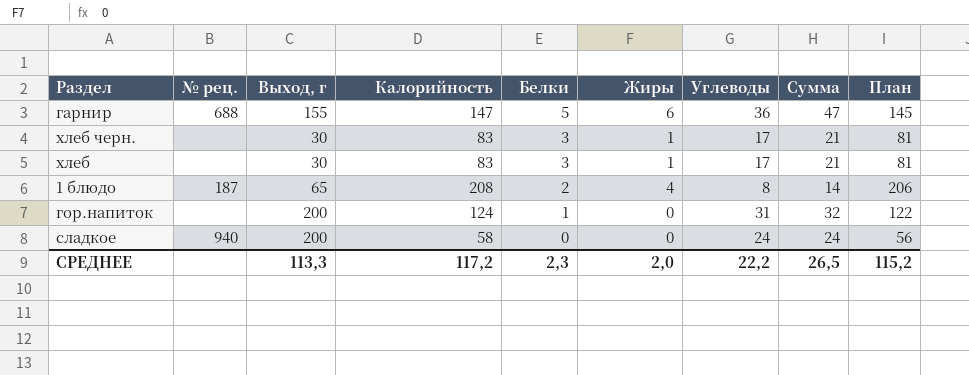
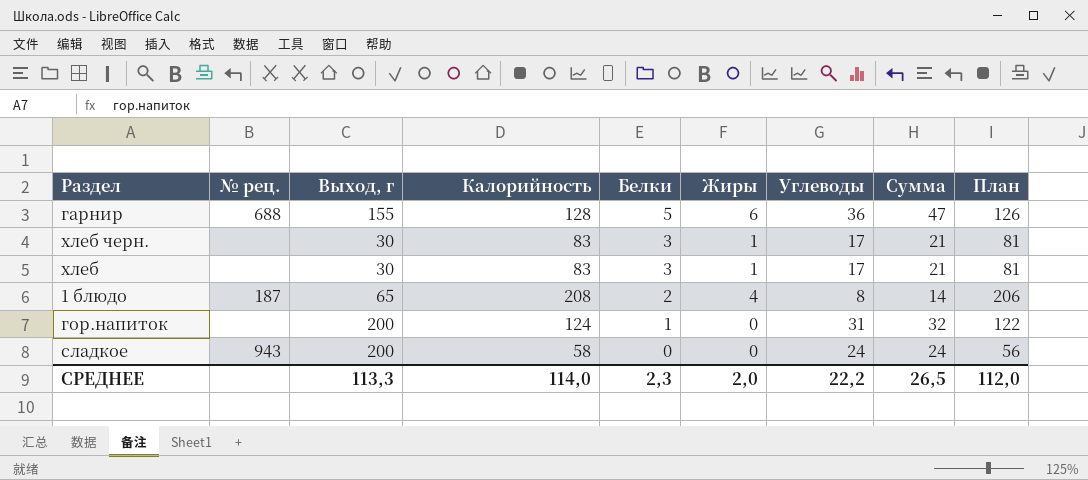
гарнир | Калорийность: 147 -> 128
гарнир | План: 145 -> 126
сладкое | № рец.: 940 -> 943
СРЕДНЕЕ | Калорийность: 117,2 -> 114,0
СРЕДНЕЕ | План: 115,2 -> 112,0

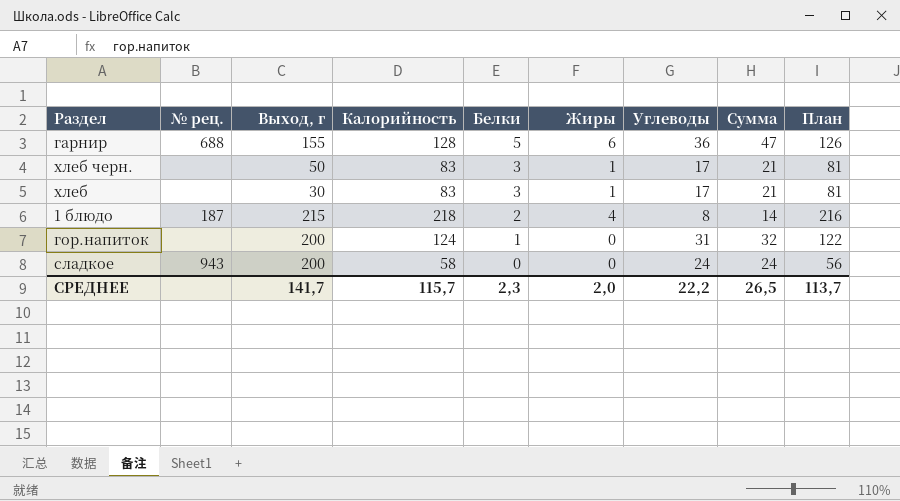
хлеб черн. | Выход, г: 30 -> 50
1 блюдо | Выход, г: 65 -> 215
1 блюдо | Калорийность: 208 -> 218
1 блюдо | План: 206 -> 216
СРЕДНЕЕ | Выход, г: 113,3 -> 141,7
СРЕДНЕЕ | Калорийность: 114,0 -> 115,7
СРЕДНЕЕ | План: 112,0 -> 113,7

